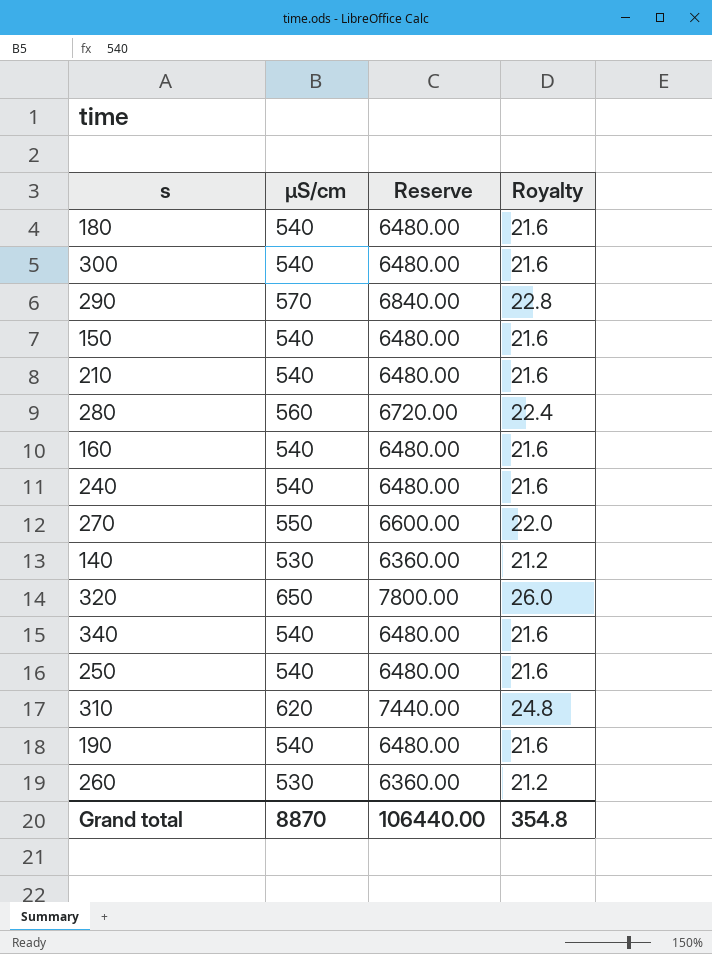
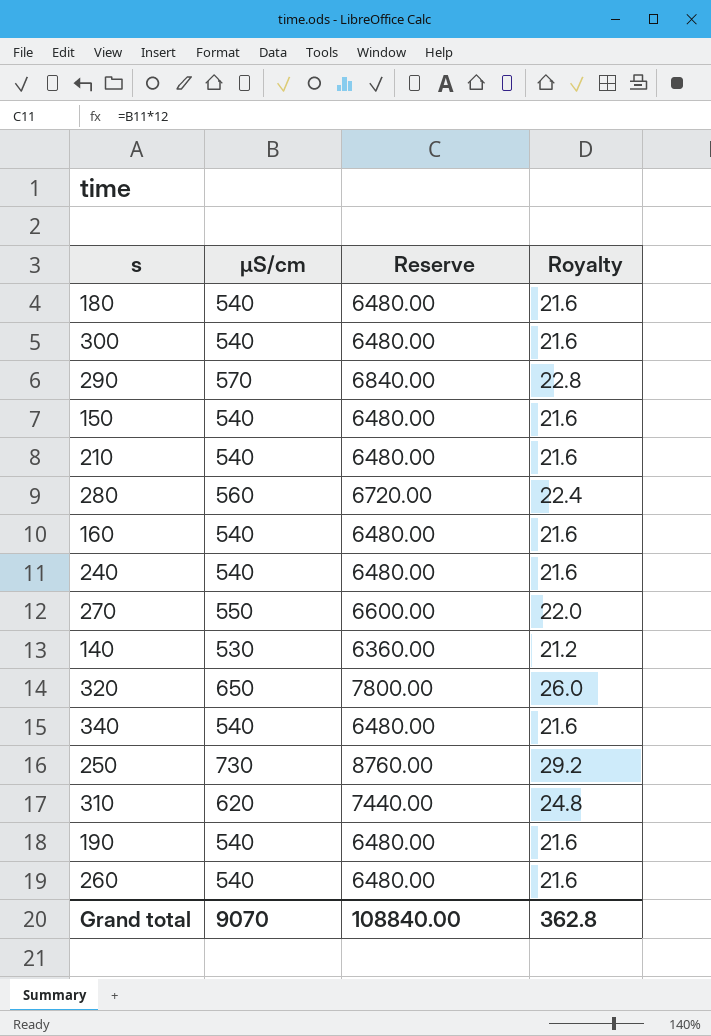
250 | µS/cm: 540 -> 730
250 | Reserve: 6480.00 -> 8760.00
250 | Royalty: 21.6 -> 29.2
260 | µS/cm: 530 -> 540
260 | Reserve: 6360.00 -> 6480.00
260 | Royalty: 21.2 -> 21.6
Grand total | µS/cm: 8870 -> 9070
Grand total | Reserve: 106440.00 -> 108840.00
Grand total | Royalty: 354.8 -> 362.8

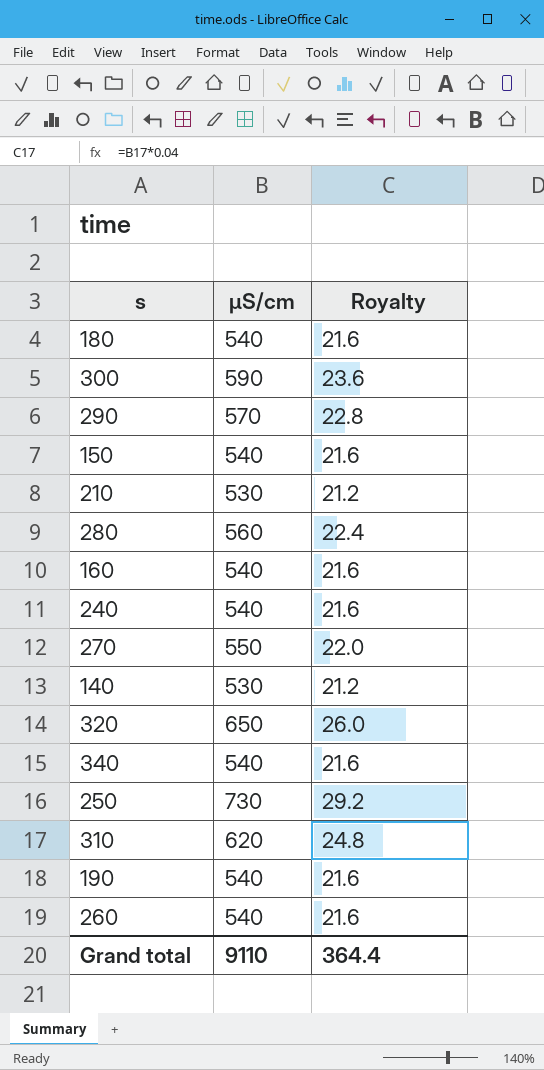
column Reserve | formula: [µS/cm] * 12 -> none
300 | µS/cm: 540 -> 590
300 | Royalty: 21.6 -> 23.6
210 | µS/cm: 540 -> 530
210 | Royalty: 21.6 -> 21.2
Grand total | µS/cm: 9070 -> 9110
Grand total | Royalty: 362.8 -> 364.4

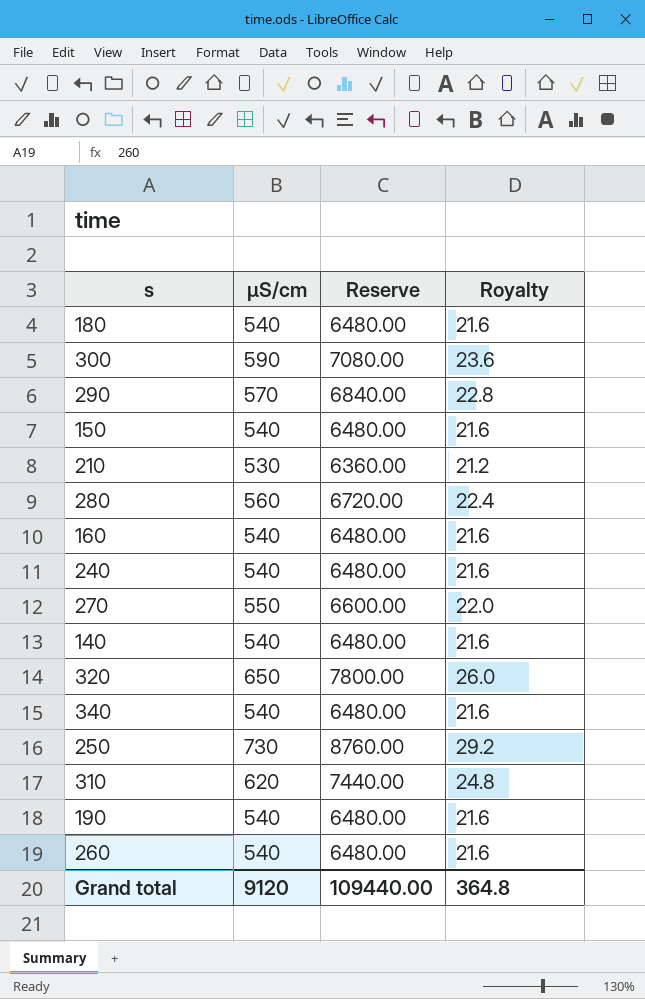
column Reserve | formula: none -> [µS/cm] * 12
140 | µS/cm: 530 -> 540
140 | Royalty: 21.2 -> 21.6
Grand total | µS/cm: 9110 -> 9120
Grand total | Royalty: 364.4 -> 364.8

